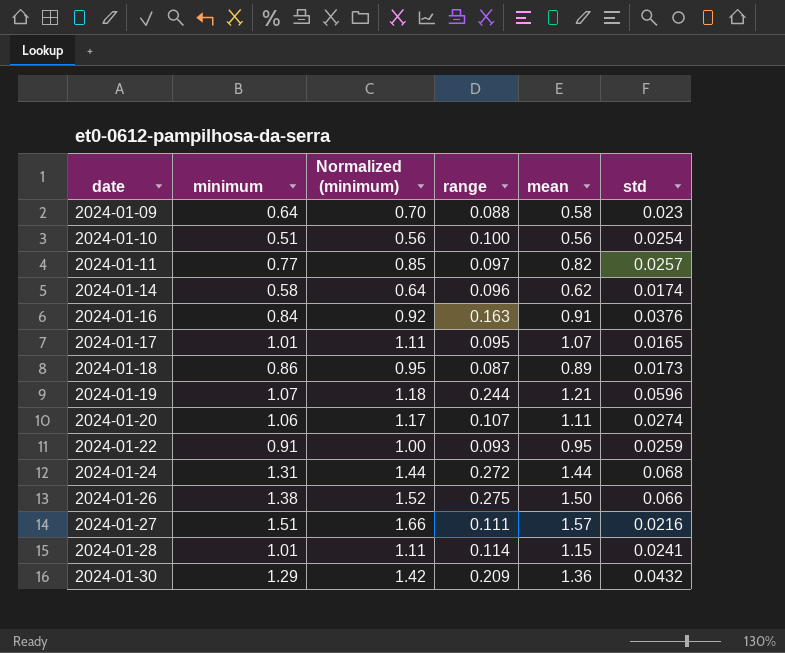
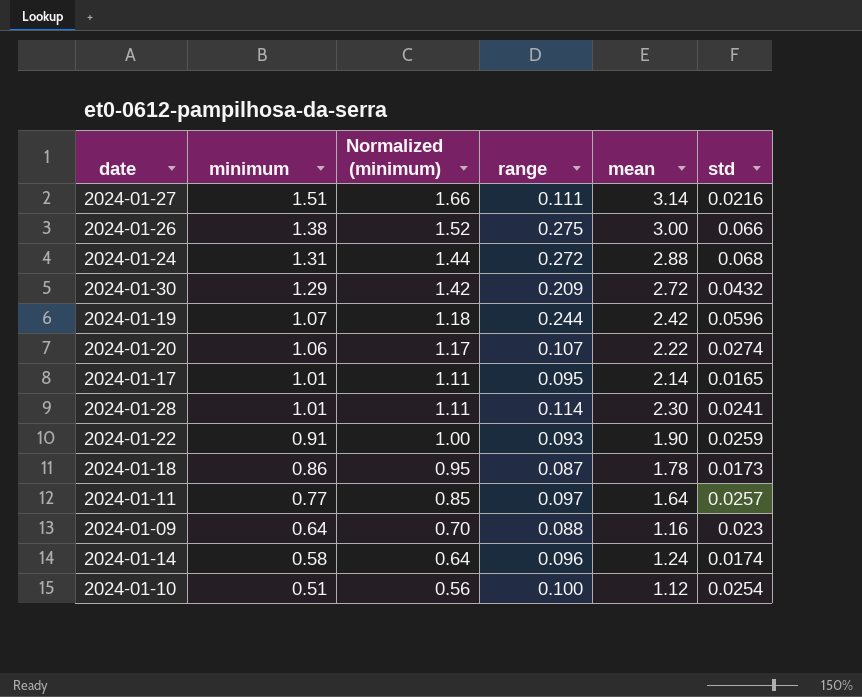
row order: date ascending -> minimum descending
row 2024-01-16: 0.84 | 0.92 | 0.163 | 0.91 | 0.0376 -> none
2024-01-27 | mean: 1.57 -> 3.14
2024-01-26 | mean: 1.50 -> 3.00
2024-01-24 | mean: 1.44 -> 2.88
2024-01-30 | mean: 1.36 -> 2.72
2024-01-19 | mean: 1.21 -> 2.42
2024-01-20 | mean: 1.11 -> 2.22
2024-01-17 | mean: 1.07 -> 2.14
2024-01-28 | mean: 1.15 -> 2.30
2024-01-22 | mean: 0.95 -> 1.90
2024-01-18 | mean: 0.89 -> 1.78
2024-01-11 | mean: 0.82 -> 1.64
2024-01-09 | mean: 0.58 -> 1.16
2024-01-14 | mean: 0.62 -> 1.24
2024-01-10 | mean: 0.56 -> 1.12

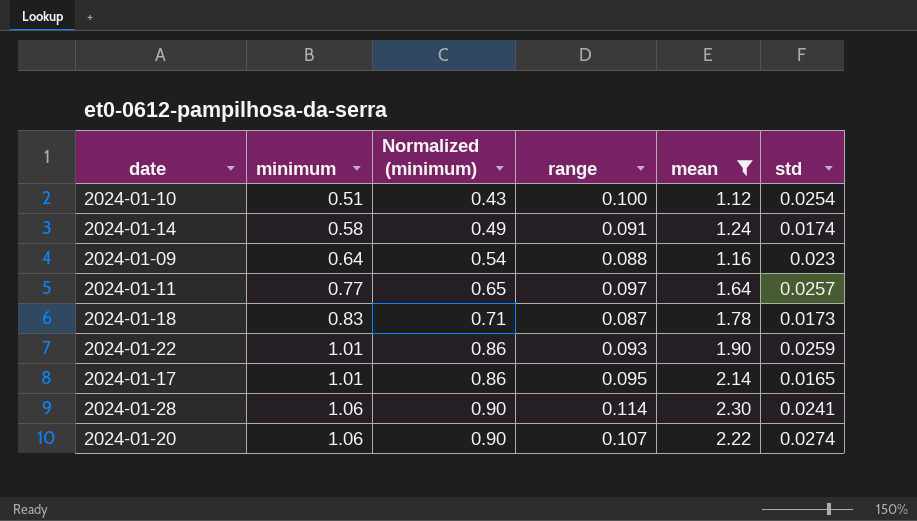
filter: none -> mean <= 2.30
row order: minimum descending -> minimum ascending
column Normalized (minimum) | formula: [minimum] * 1.1 -> [minimum] * 0.85
2024-01-14 | range: 0.096 -> 0.091
2024-01-18 | minimum: 0.86 -> 0.83
2024-01-22 | minimum: 0.91 -> 1.01
2024-01-28 | minimum: 1.01 -> 1.06

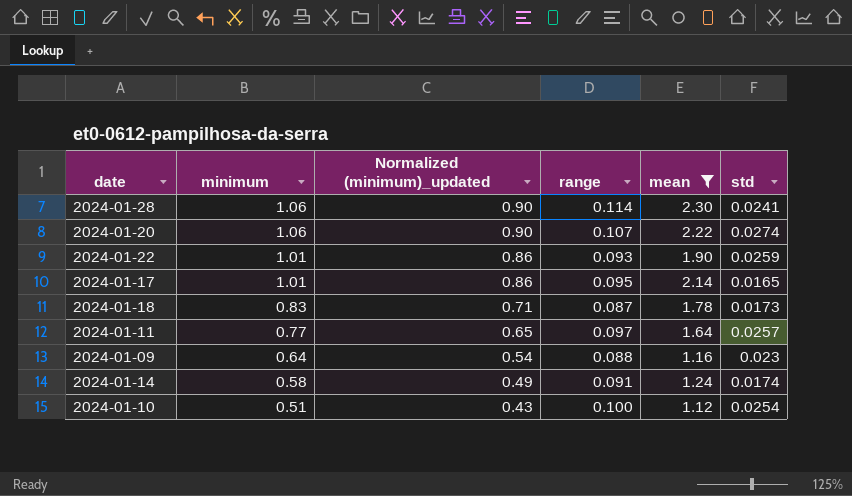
row order: minimum ascending -> minimum descending
column name: Normalized (minimum) -> Normalized (minimum)_updated

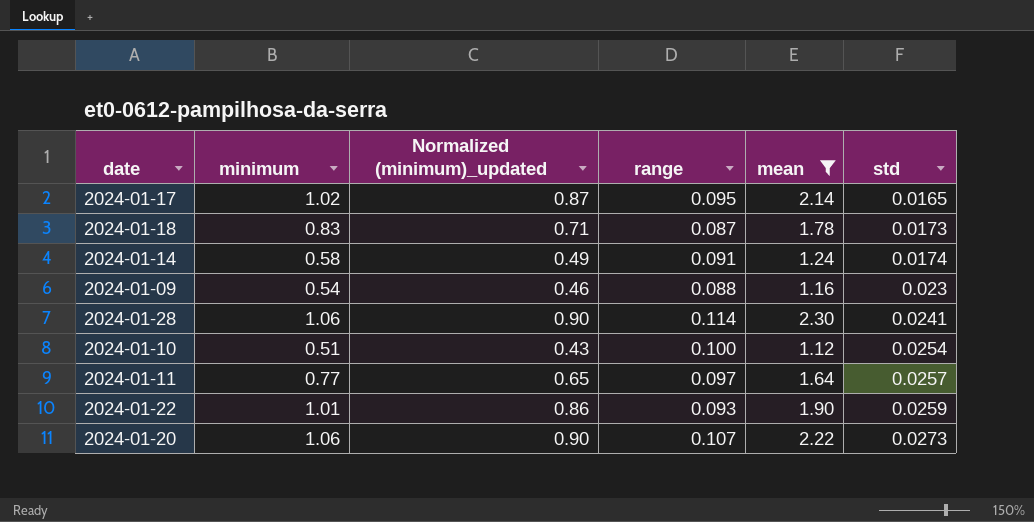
row order: minimum descending -> std ascending
2024-01-17 | minimum: 1.01 -> 1.02
2024-01-17 | Normalized (minimum)_updated: 0.86 -> 0.87
2024-01-09 | minimum: 0.64 -> 0.54
2024-01-09 | Normalized (minimum)_updated: 0.54 -> 0.46
2024-01-20 | std: 0.0274 -> 0.0273

